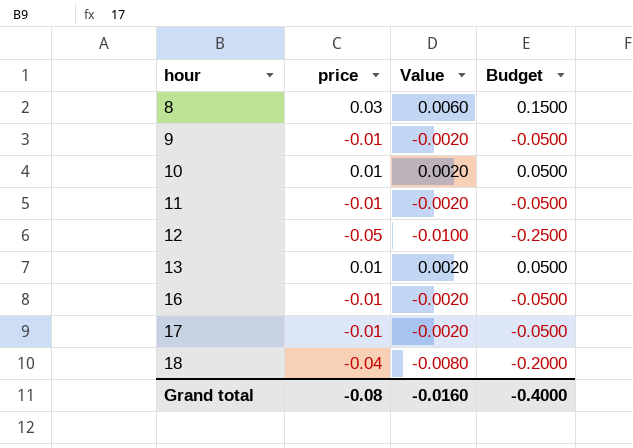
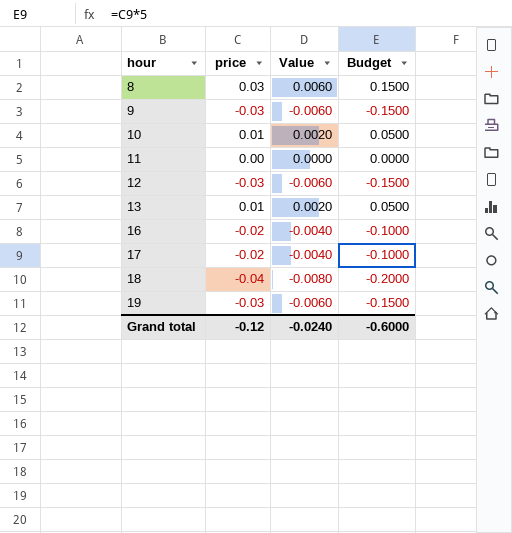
9 | price: -0.01 -> -0.03
9 | Value: -0.0020 -> -0.0060
9 | Budget: -0.0500 -> -0.1500
11 | price: -0.01 -> 0.00
11 | Value: -0.0020 -> 0.0000
11 | Budget: -0.0500 -> 0.0000
12 | price: -0.05 -> -0.03
12 | Value: -0.0100 -> -0.0060
12 | Budget: -0.2500 -> -0.1500
16 | price: -0.01 -> -0.02
16 | Value: -0.0020 -> -0.0040
16 | Budget: -0.0500 -> -0.1000
17 | price: -0.01 -> -0.02
17 | Value: -0.0020 -> -0.0040
17 | Budget: -0.0500 -> -0.1000
row 19: none -> -0.03 | -0.0060 | -0.1500
Grand total | price: -0.08 -> -0.12
Grand total | Value: -0.0160 -> -0.0240
Grand total | Budget: -0.4000 -> -0.6000

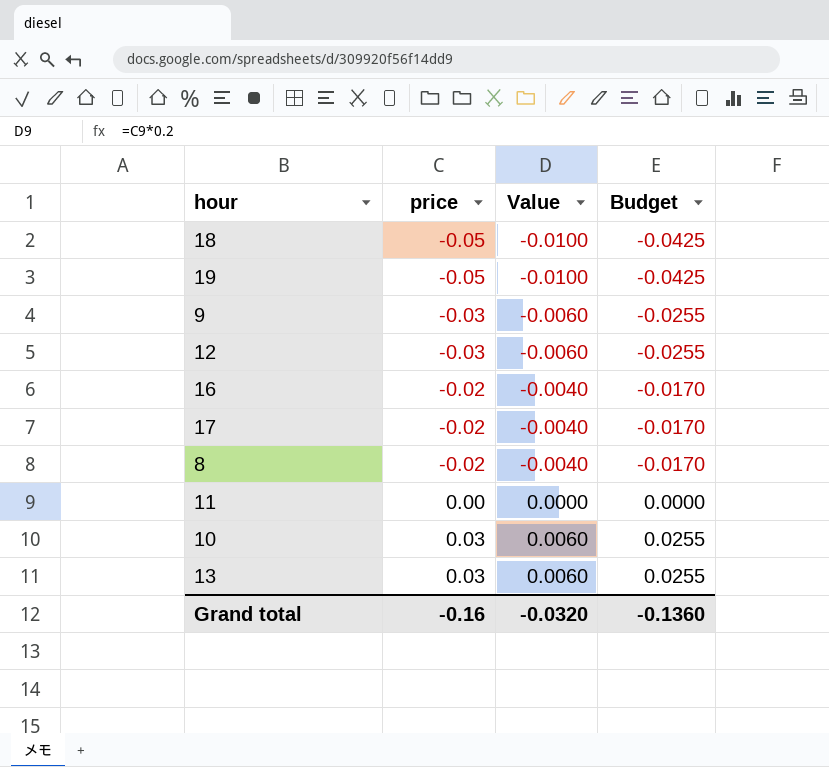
row order: hour ascending -> price ascending
column Budget | formula: [price] * 5 -> [price] * 0.85
18 | price: -0.04 -> -0.05
18 | Value: -0.0080 -> -0.0100
19 | price: -0.03 -> -0.05
19 | Value: -0.0060 -> -0.0100
8 | price: 0.03 -> -0.02
8 | Value: 0.0060 -> -0.0040
10 | price: 0.01 -> 0.03
10 | Value: 0.0020 -> 0.0060
13 | price: 0.01 -> 0.03
13 | Value: 0.0020 -> 0.0060
Grand total | price: -0.12 -> -0.16
Grand total | Value: -0.0240 -> -0.0320
Grand total | Budget: -0.6000 -> -0.1360

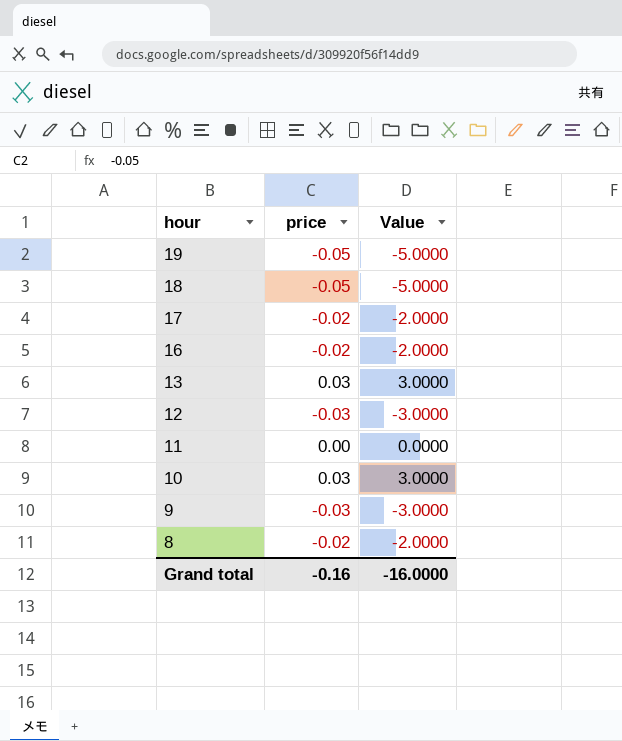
row order: price ascending -> hour descending
column Budget | formula: [price] * 0.85 -> none
column Value | formula: [price] * 0.2 -> [price] * 100
Grand total | Value: -0.0320 -> -16.0000

